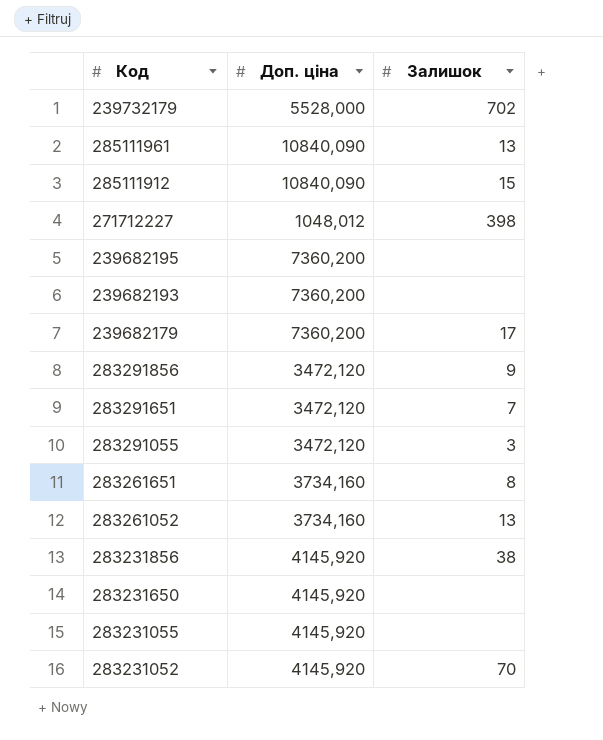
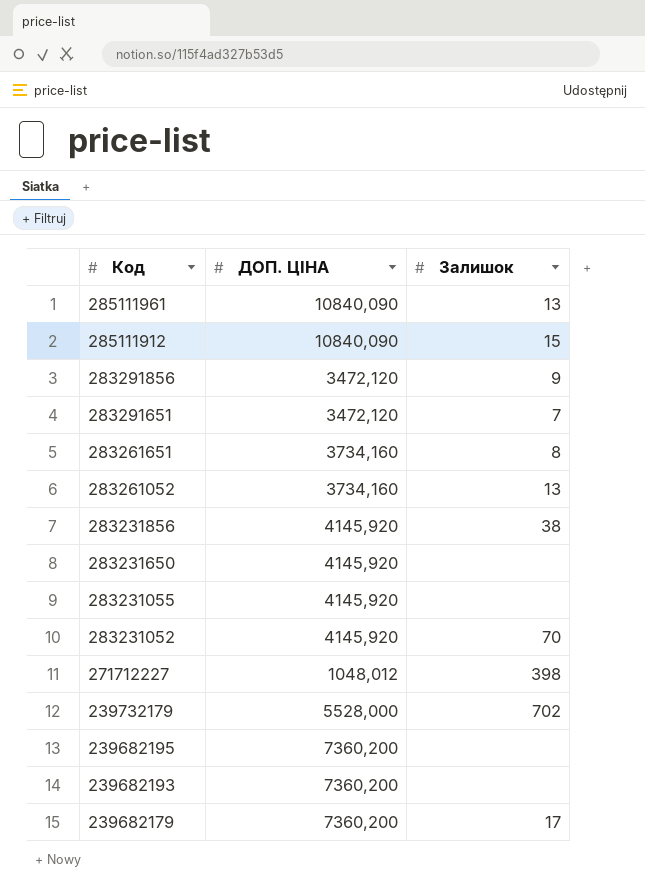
row order: none -> Код descending
column name: Доп. ціна -> ДОП. ЦІНА
row 283291055: 3472,120 | 3 -> none

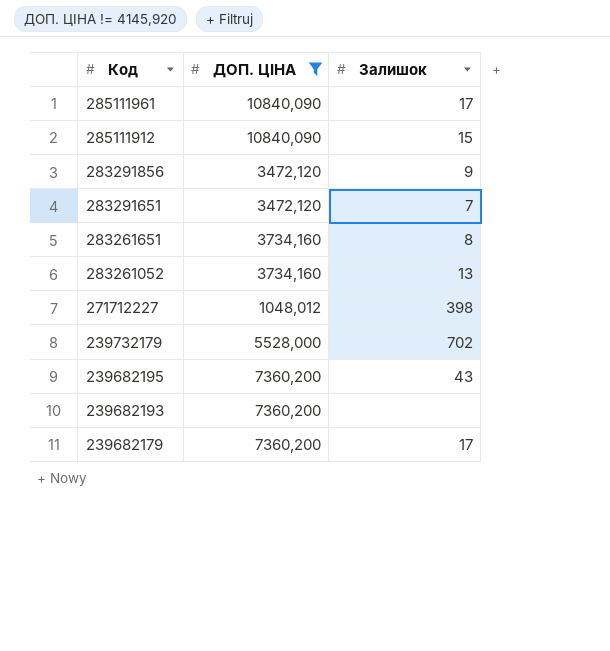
filter: none -> ДОП. ЦІНА != 4145,920
285111961 | Залишок: 13 -> 17
239682195 | Залишок: none -> 43

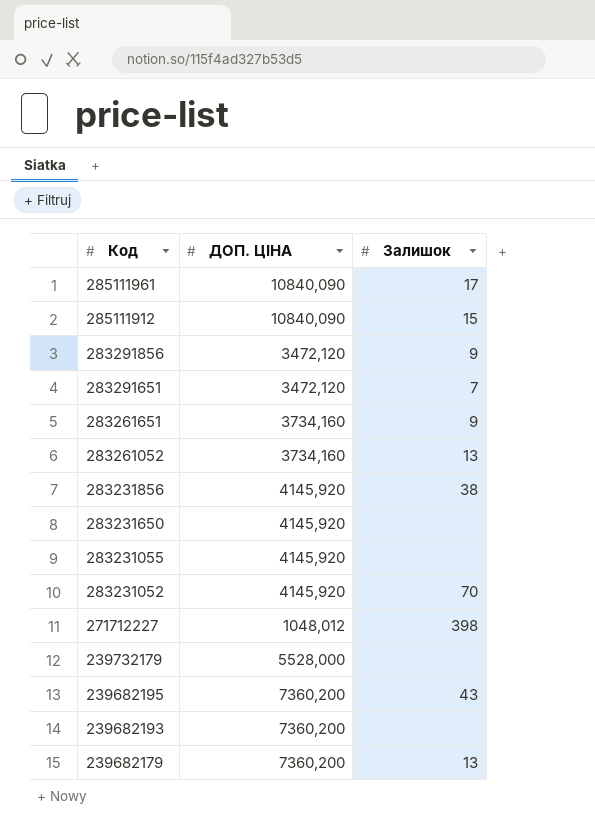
filter: ДОП. ЦІНА != 4145,920 -> none
283261651 | Залишок: 8 -> 9
239732179 | Залишок: 702 -> none
239682179 | Залишок: 17 -> 13

